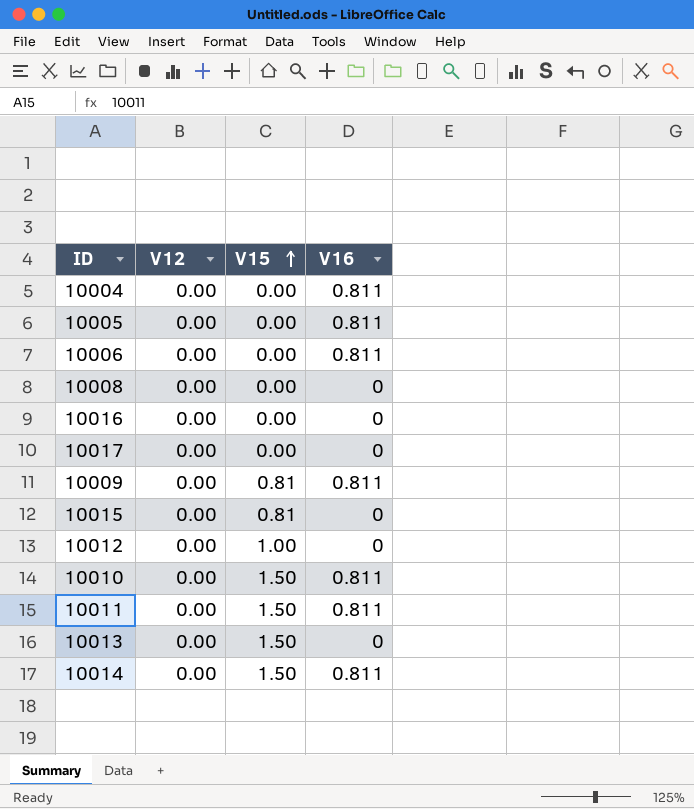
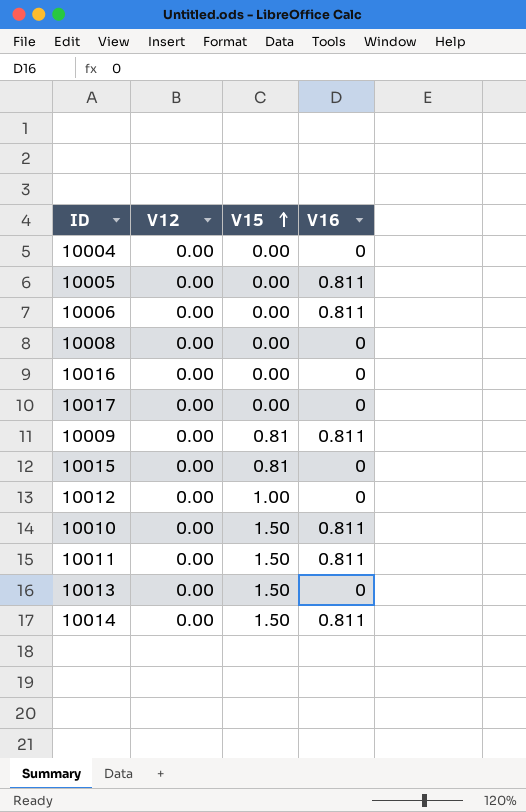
10004 | V16: 0.811 -> 0

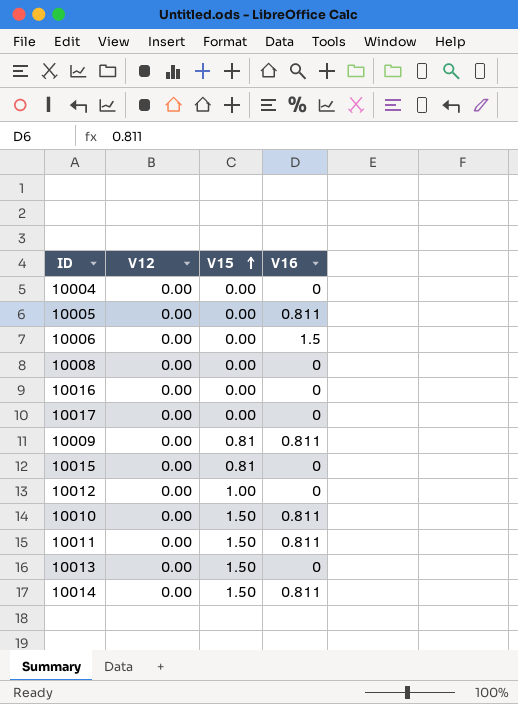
10006 | V16: 0.811 -> 1.5

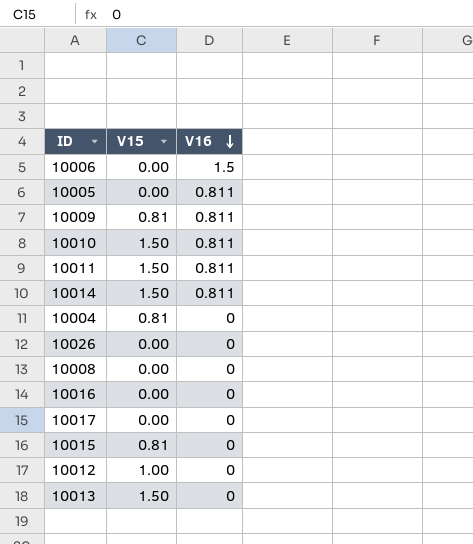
row order: V15 ascending -> V16 descending
column V12 | position: 2 -> none
10004 | V15: 0.00 -> 0.81
row 10026: none -> 0.00 | 0

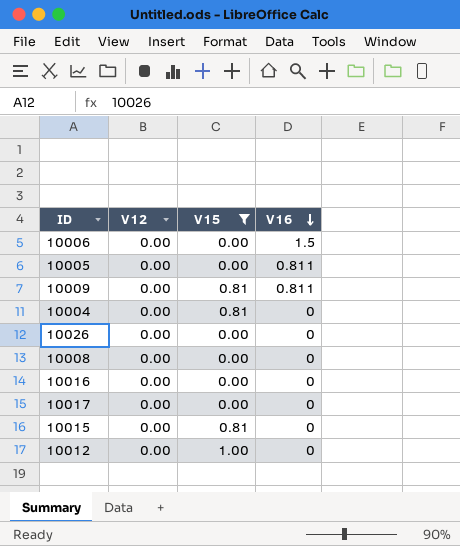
filter: none -> V15 != 1.50
column V12 | position: none -> 2

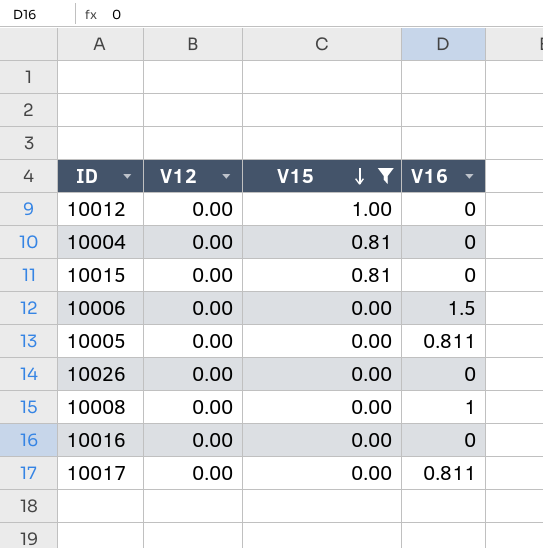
row order: V16 descending -> V15 descending
row 10009: 0.00 | 0.81 | 0.811 -> none
10008 | V16: 0 -> 1
10017 | V16: 0 -> 0.811

